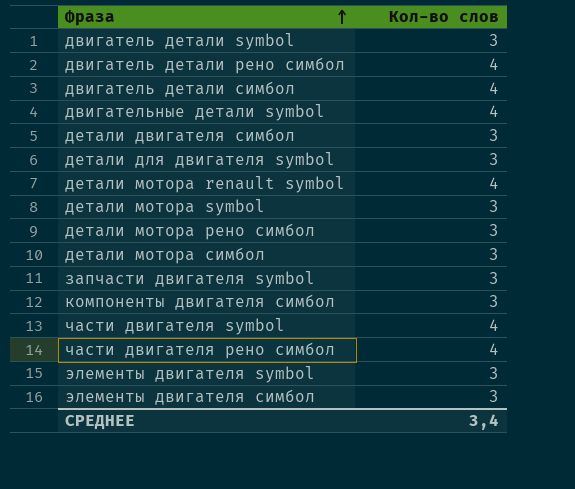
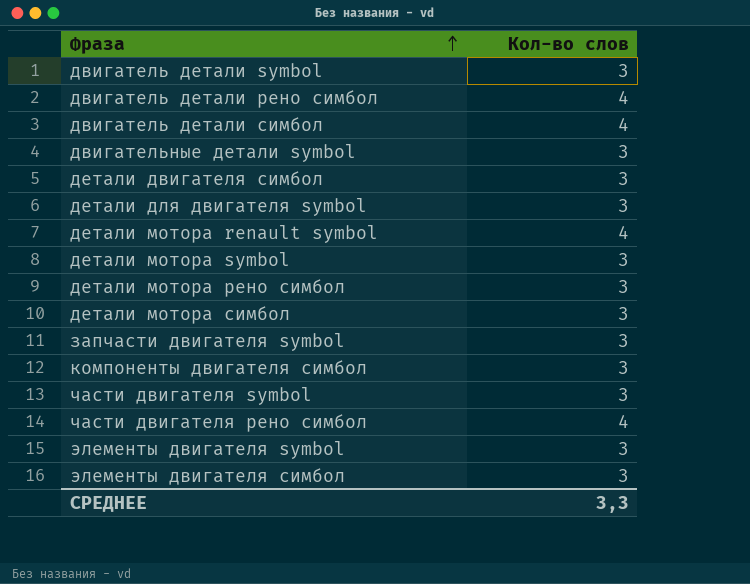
двигательные детали symbol | Кол-во слов: 4 -> 3
части двигателя symbol | Кол-во слов: 4 -> 3
СРЕДНЕЕ | Кол-во слов: 3,4 -> 3,3

